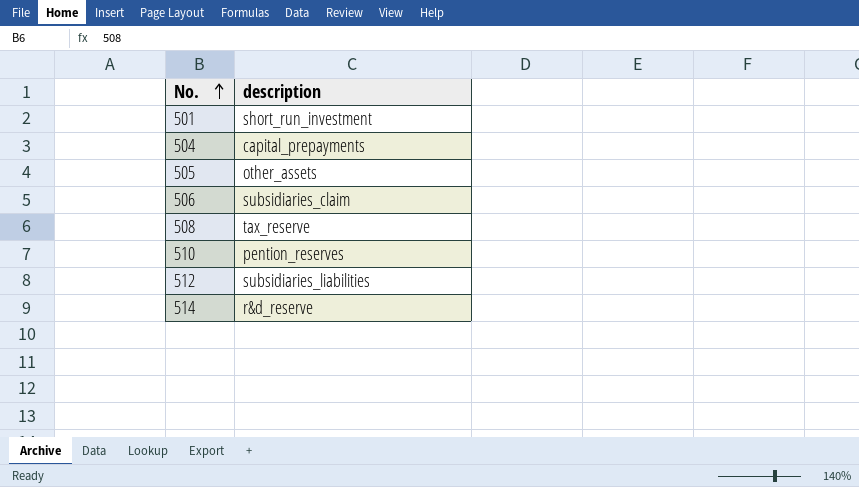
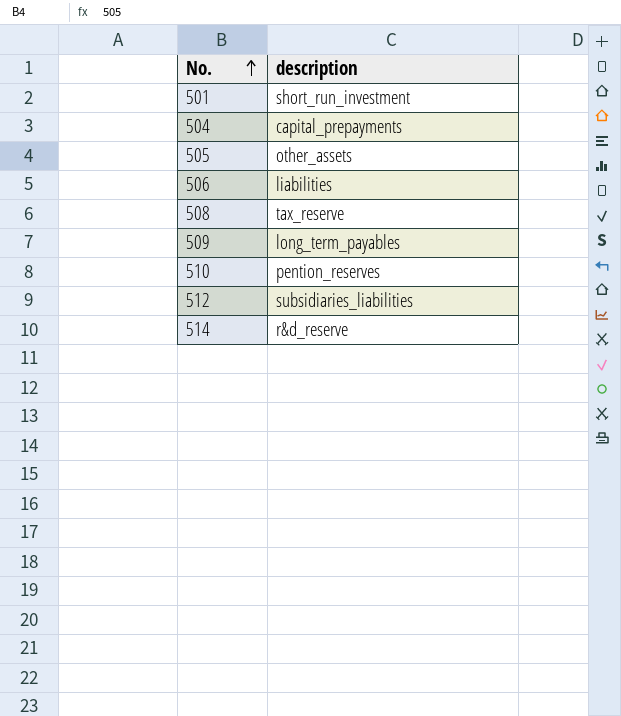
506 | description: subsidiaries_claim -> liabilities
row 509: none -> long_term_payables

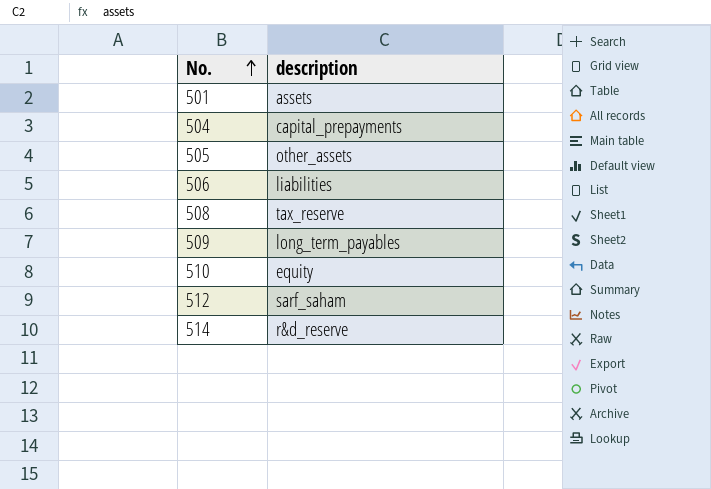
501 | description: short_run_investment -> assets
510 | description: pention_reserves -> equity
512 | description: subsidiaries_liabilities -> sarf_saham

